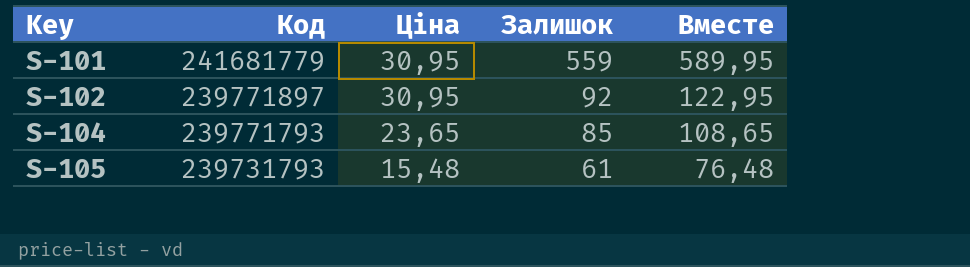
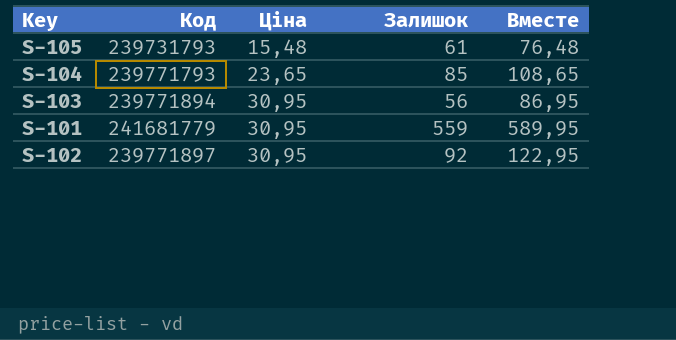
row order: Key ascending -> Ціна ascending
row S-103: none -> 239771894 | 30,95 | 56 | 86,95

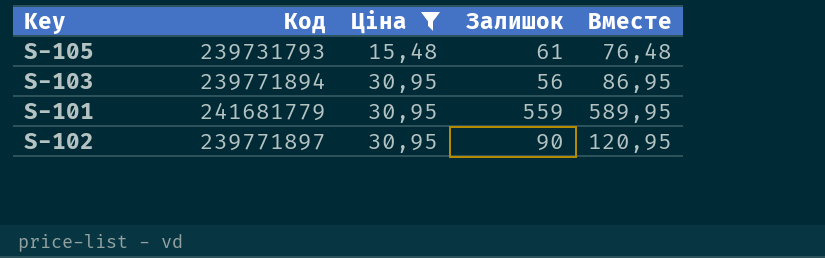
filter: none -> Ціна != 23,65
S-102 | Залишок: 92 -> 90
S-102 | Вместе: 122,95 -> 120,95

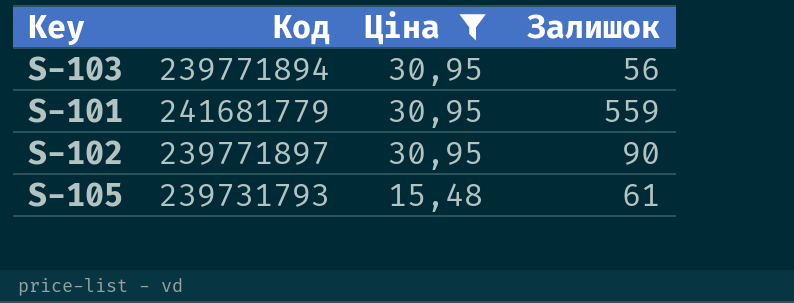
row order: Ціна ascending -> Ціна descending
column Вместе | formula: [Ціна] + [Залишок] -> none

